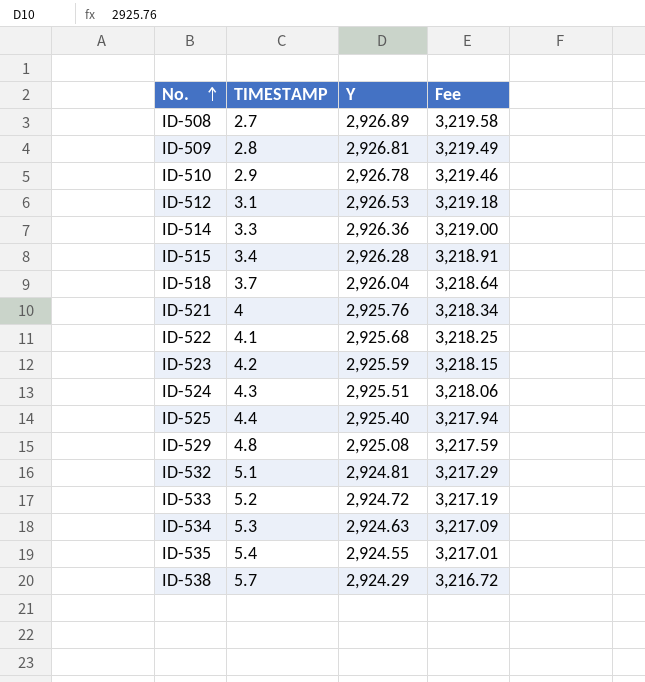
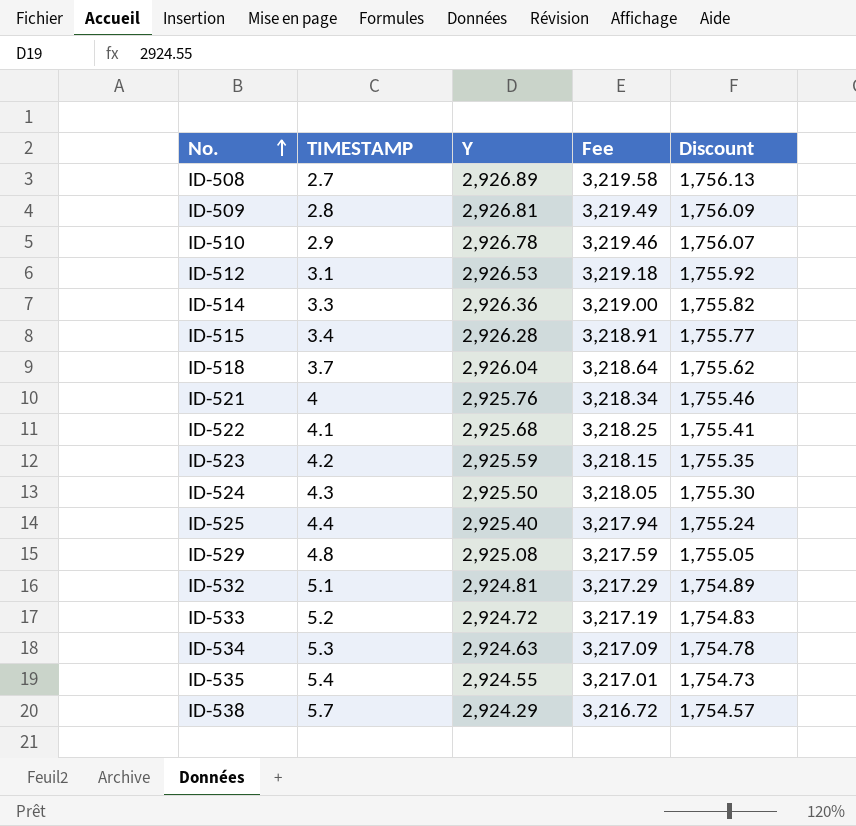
column Discount | formula: none -> [Y] * 0.6
ID-524 | Y: 2,925.51 -> 2,925.50
ID-524 | Fee: 3,218.06 -> 3,218.05

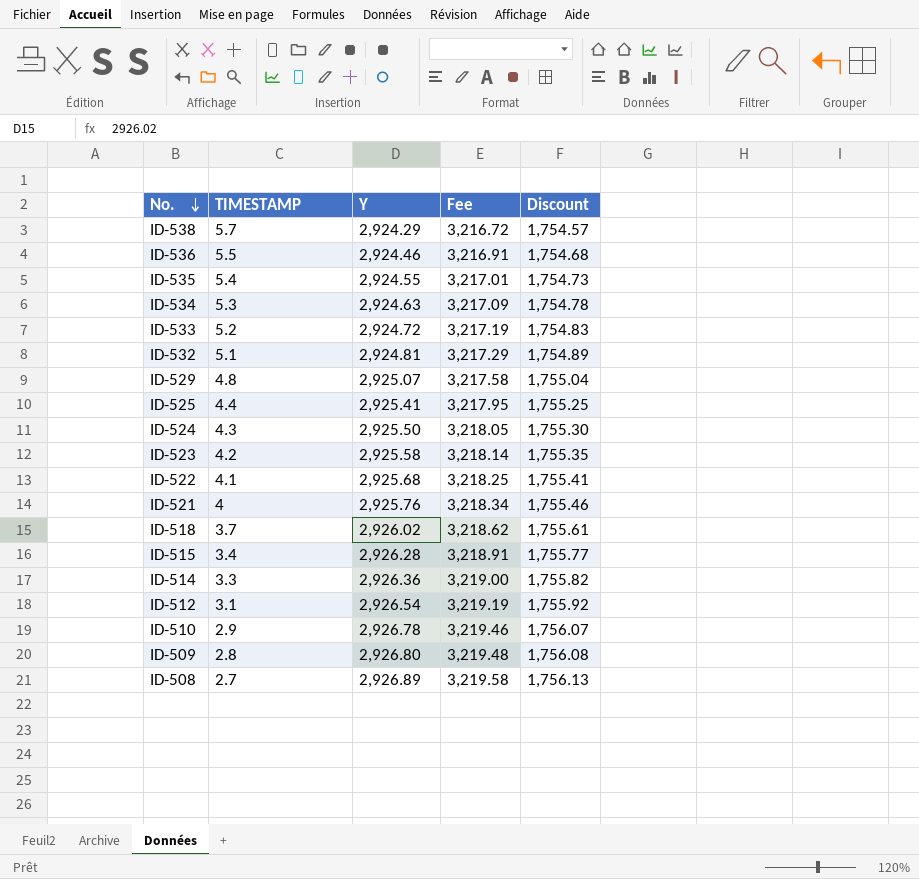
row order: No. ascending -> No. descending
row ID-536: none -> 5.5 | 2,924.46 | 3,216.91 | 1,754.68
ID-529 | Y: 2,925.08 -> 2,925.07
ID-529 | Fee: 3,217.59 -> 3,217.58
ID-529 | Discount: 1,755.05 -> 1,755.04
ID-525 | Y: 2,925.40 -> 2,925.41
ID-525 | Fee: 3,217.94 -> 3,217.95
ID-525 | Discount: 1,755.24 -> 1,755.25
ID-523 | Y: 2,925.59 -> 2,925.58
ID-523 | Fee: 3,218.15 -> 3,218.14
ID-518 | Y: 2,926.04 -> 2,926.02
ID-518 | Fee: 3,218.64 -> 3,218.62
ID-518 | Discount: 1,755.62 -> 1,755.61
ID-512 | Y: 2,926.53 -> 2,926.54
ID-512 | Fee: 3,219.18 -> 3,219.19
ID-509 | Y: 2,926.81 -> 2,926.80
ID-509 | Fee: 3,219.49 -> 3,219.48
ID-509 | Discount: 1,756.09 -> 1,756.08

